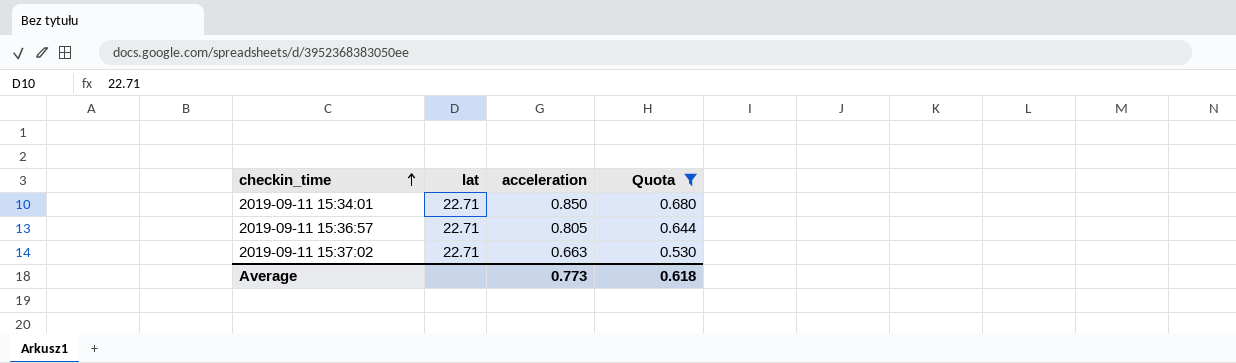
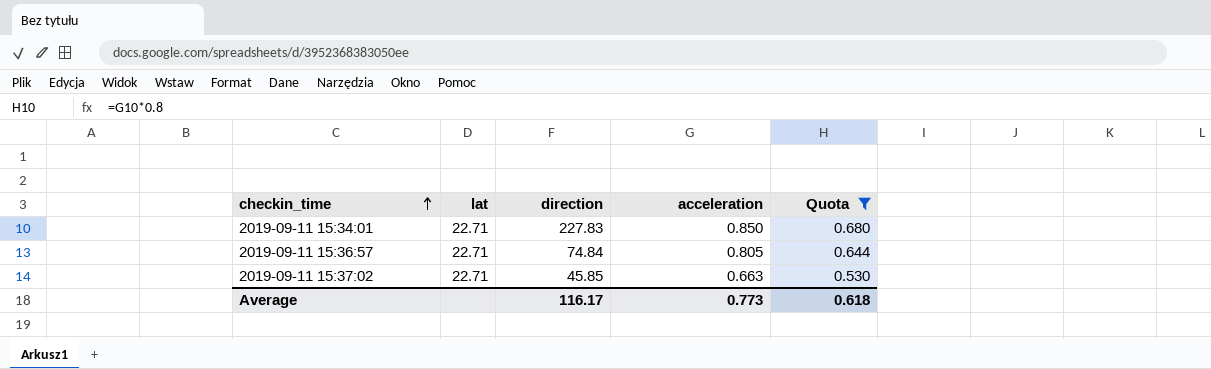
column direction | position: none -> 3

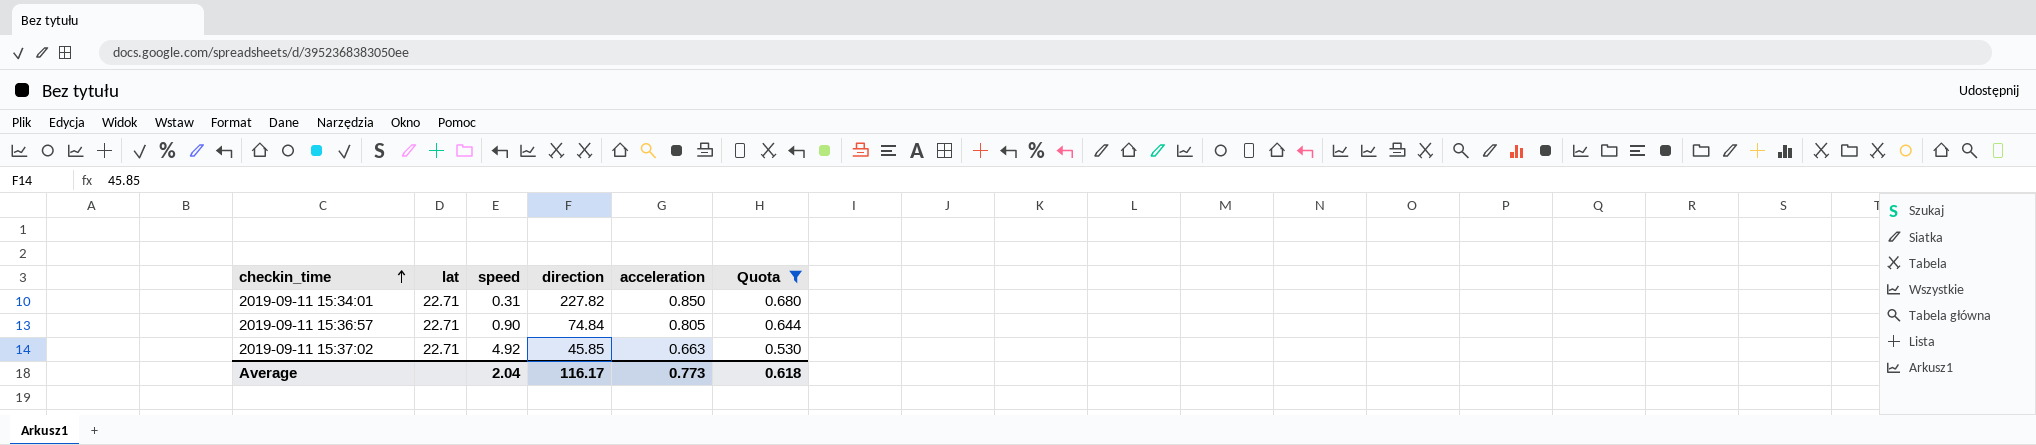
column speed | position: none -> 3
2019-09-11 15:34:01 | direction: 227.83 -> 227.82

